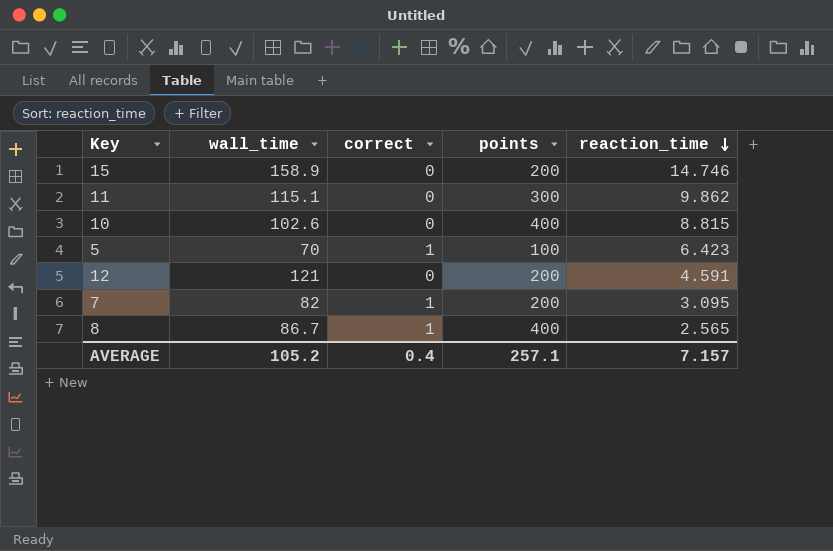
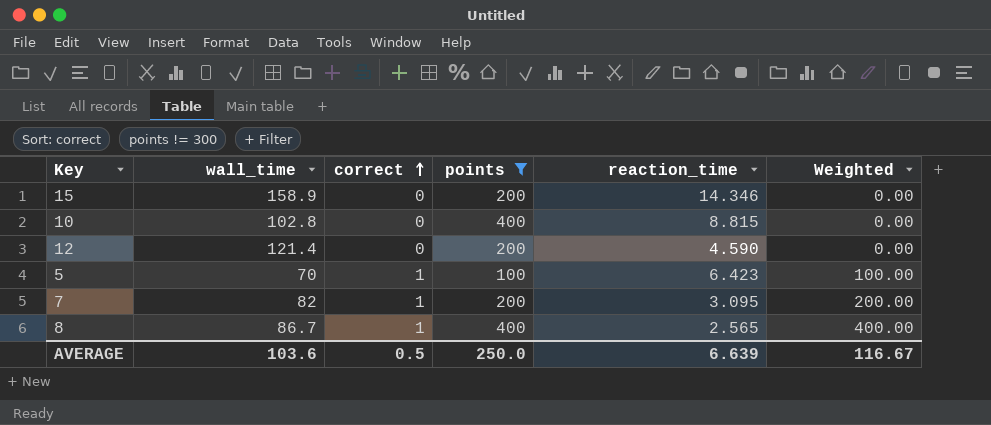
filter: none -> points != 300
row order: reaction_time descending -> correct ascending
column Weighted | formula: none -> [correct] * [points]
15 | reaction_time: 14.746 -> 14.346
10 | wall_time: 102.6 -> 102.8
12 | wall_time: 121 -> 121.4
12 | reaction_time: 4.591 -> 4.590
AVERAGE | wall_time: 105.2 -> 103.6
AVERAGE | correct: 0.4 -> 0.5
AVERAGE | points: 257.1 -> 250.0
AVERAGE | reaction_time: 7.157 -> 6.639

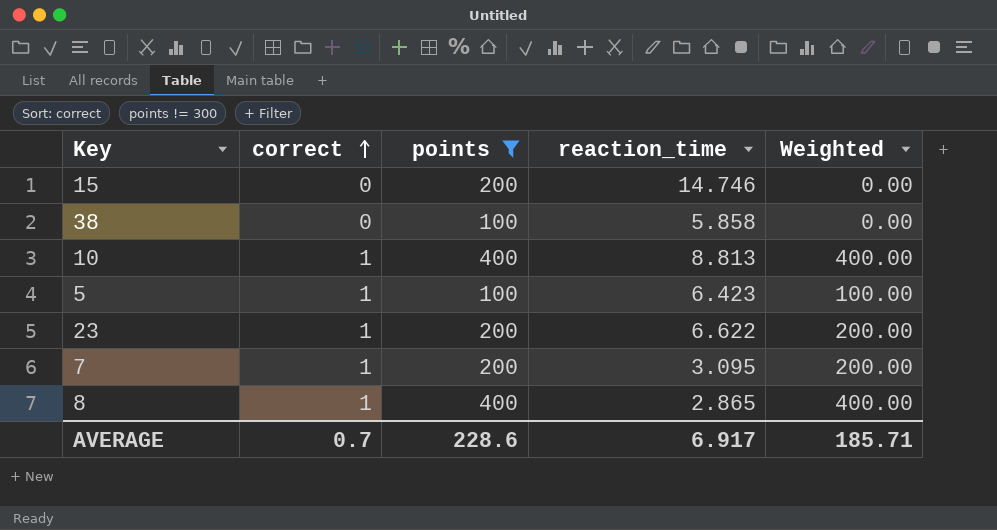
column wall_time | position: 2 -> none
row 12: 121.4 | 0 | 200 | 4.590 | 0.00 -> none
15 | reaction_time: 14.346 -> 14.746
row 38: none -> 0 | 100 | 5.858 | 0.00
10 | correct: 0 -> 1
10 | reaction_time: 8.815 -> 8.813
10 | Weighted: 0.00 -> 400.00
row 23: none -> 1 | 200 | 6.622 | 200.00
8 | reaction_time: 2.565 -> 2.865
AVERAGE | correct: 0.5 -> 0.7
AVERAGE | points: 250.0 -> 228.6
AVERAGE | reaction_time: 6.639 -> 6.917
AVERAGE | Weighted: 116.67 -> 185.71

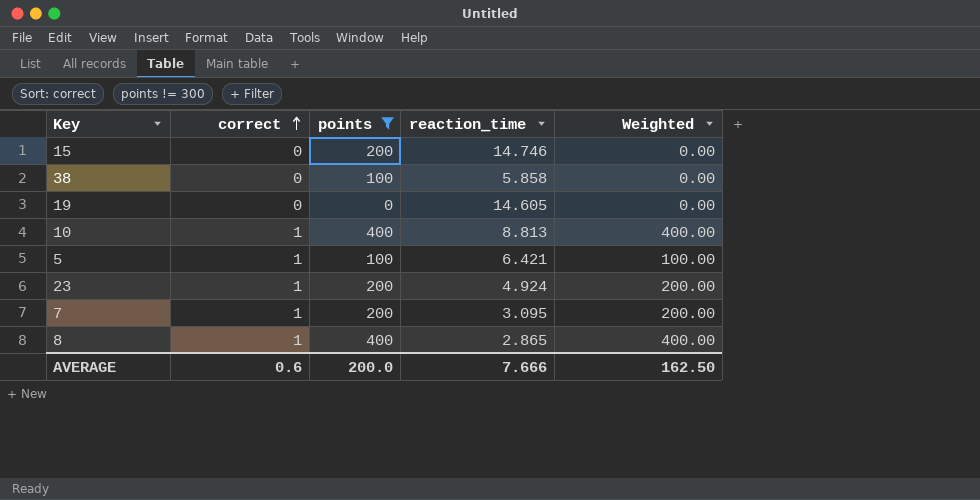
row 19: none -> 0 | 0 | 14.605 | 0.00
5 | reaction_time: 6.423 -> 6.421
23 | reaction_time: 6.622 -> 4.924
AVERAGE | correct: 0.7 -> 0.6
AVERAGE | points: 228.6 -> 200.0
AVERAGE | reaction_time: 6.917 -> 7.666
AVERAGE | Weighted: 185.71 -> 162.50

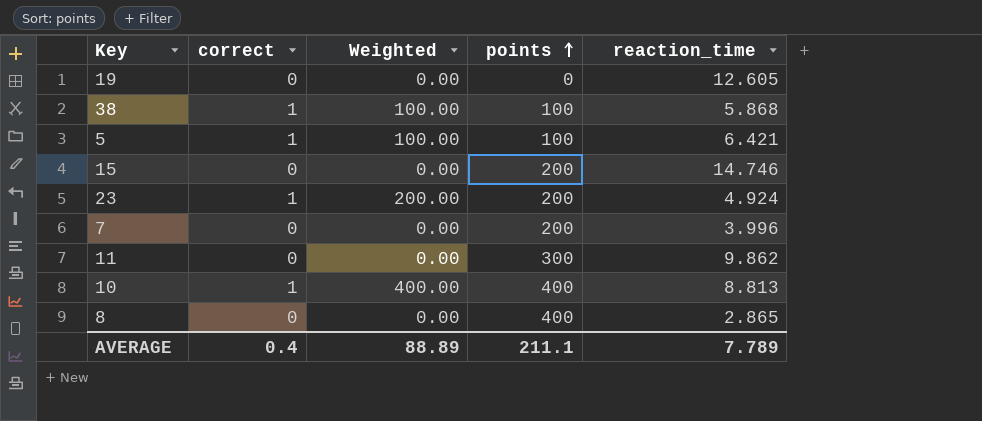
filter: points != 300 -> none
row order: correct ascending -> points ascending
column Weighted | position: 5 -> 3
19 | reaction_time: 14.605 -> 12.605
38 | correct: 0 -> 1
38 | Weighted: 0.00 -> 100.00
38 | reaction_time: 5.858 -> 5.868
7 | correct: 1 -> 0
7 | Weighted: 200.00 -> 0.00
7 | reaction_time: 3.095 -> 3.996
8 | correct: 1 -> 0
8 | Weighted: 400.00 -> 0.00
AVERAGE | correct: 0.6 -> 0.4
AVERAGE | Weighted: 162.50 -> 88.89
AVERAGE | points: 200.0 -> 211.1
AVERAGE | reaction_time: 7.666 -> 7.789

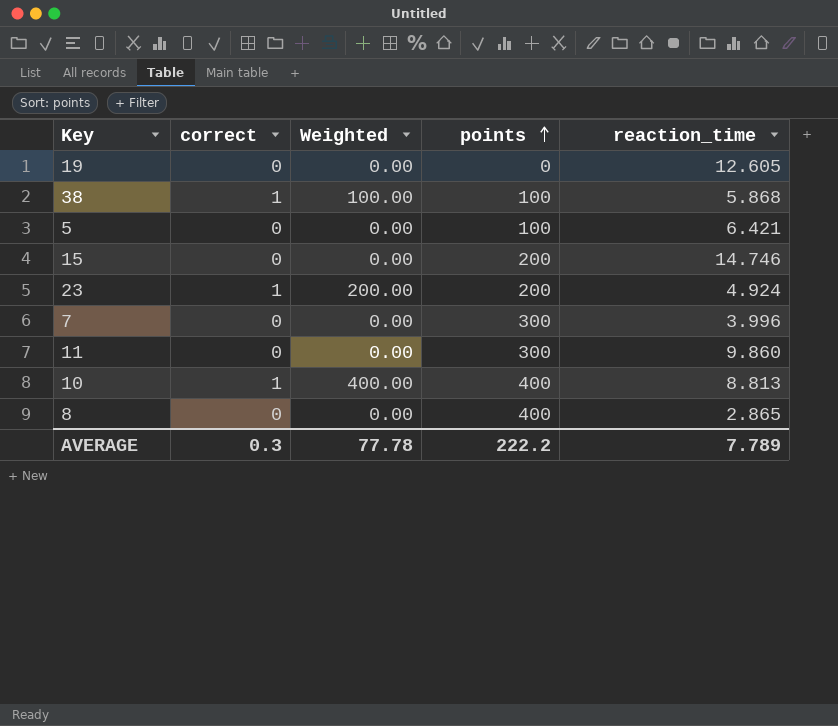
5 | correct: 1 -> 0
5 | Weighted: 100.00 -> 0.00
7 | points: 200 -> 300
11 | reaction_time: 9.862 -> 9.860
AVERAGE | correct: 0.4 -> 0.3
AVERAGE | Weighted: 88.89 -> 77.78
AVERAGE | points: 211.1 -> 222.2

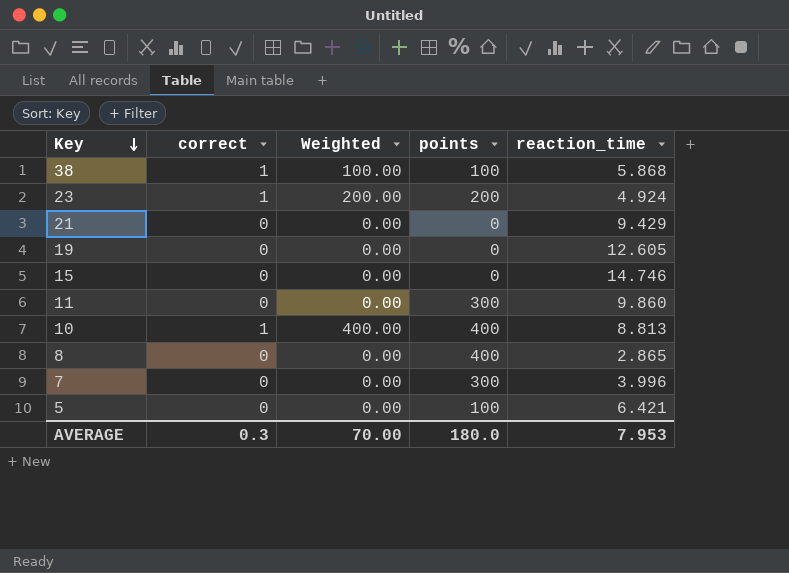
row order: points ascending -> Key descending
row 21: none -> 0 | 0.00 | 0 | 9.429
15 | points: 200 -> 0
AVERAGE | Weighted: 77.78 -> 70.00
AVERAGE | points: 222.2 -> 180.0
AVERAGE | reaction_time: 7.789 -> 7.953

